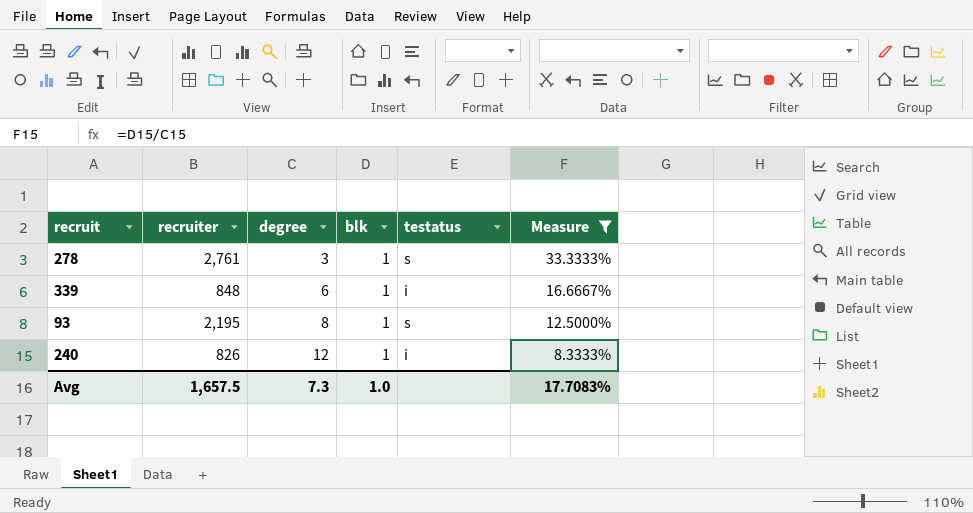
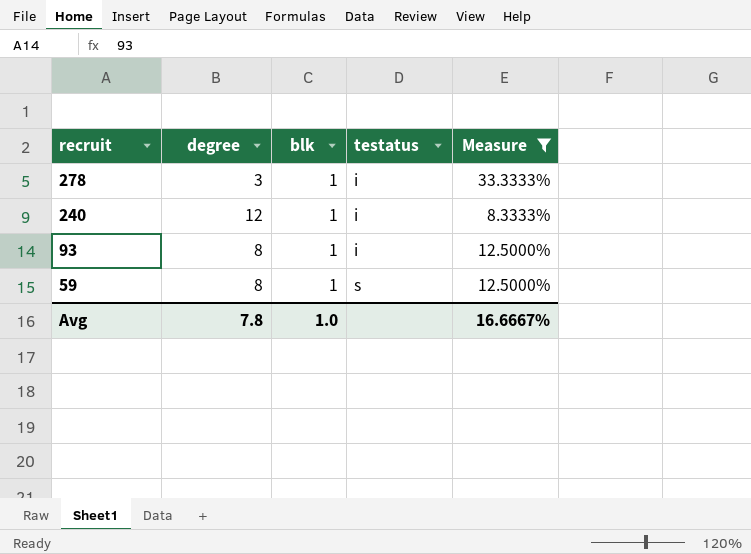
row order: degree ascending -> recruit descending
column recruiter | position: 2 -> none
row 339: 848 | 6 | 1 | i | 16.6667% -> none
278 | testatus: s -> i
93 | testatus: s -> i
row 59: none -> 8 | 1 | s | 12.5000%
Avg | degree: 7.3 -> 7.8
Avg | Measure: 17.7083% -> 16.6667%

